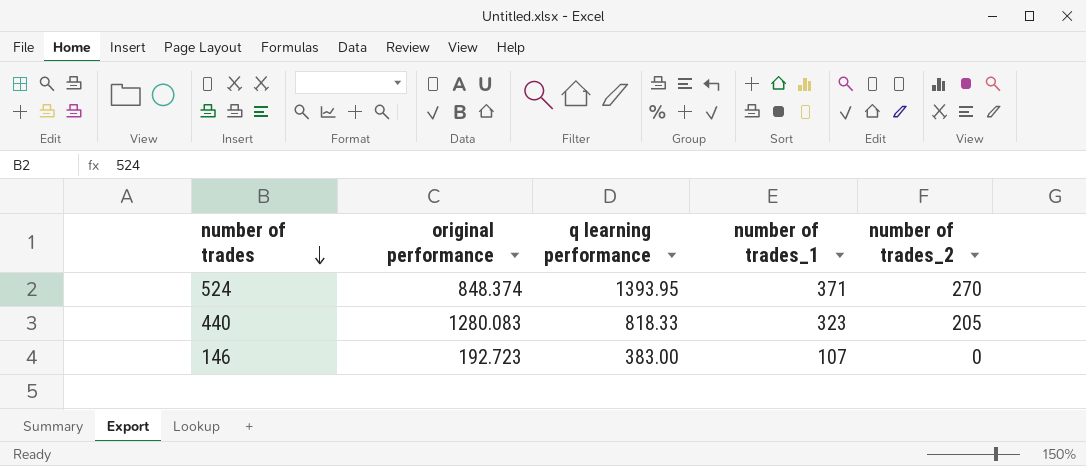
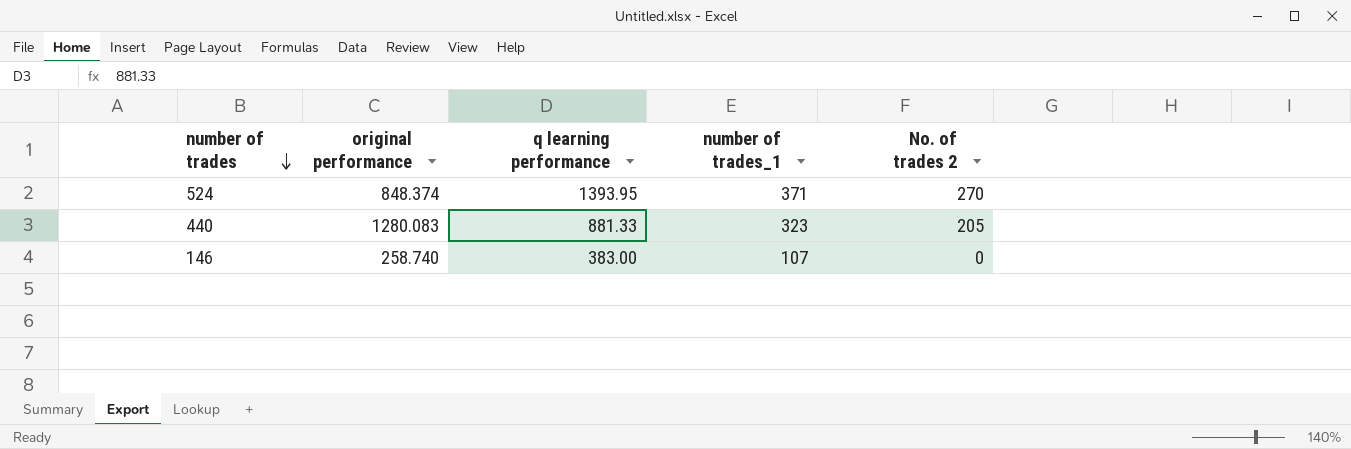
column name: number of trades_2 -> No. of trades 2
440 | q learning performance: 818.33 -> 881.33
146 | original performance: 192.723 -> 258.740

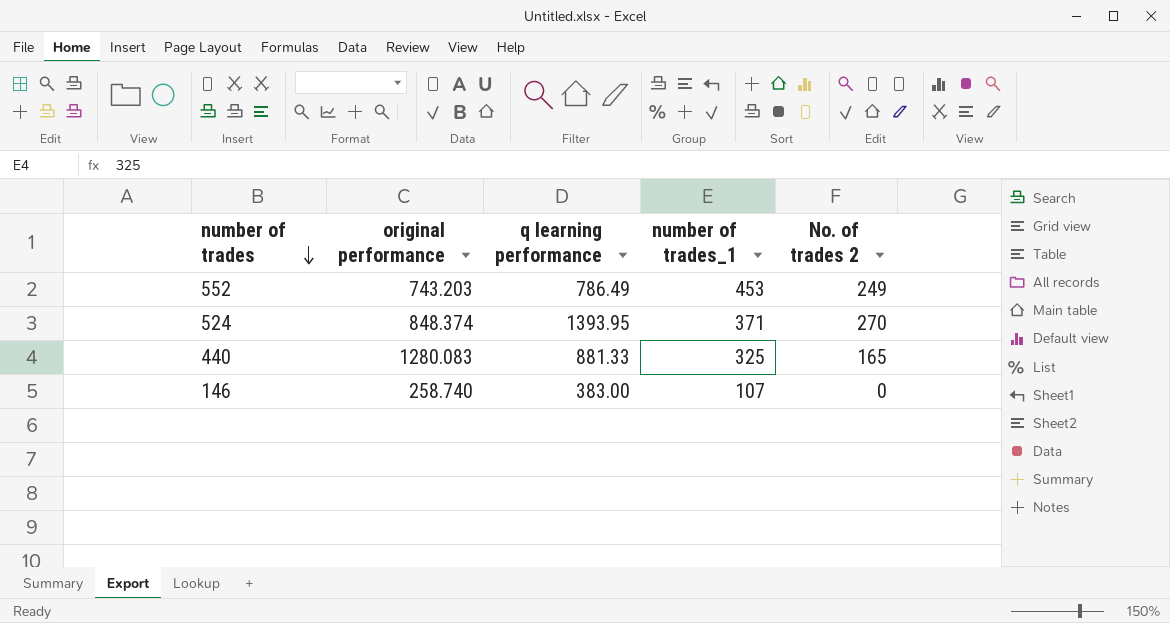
row 552: none -> 743.203 | 786.49 | 453 | 249
440 | number of trades_1: 323 -> 325
440 | No. of trades 2: 205 -> 165

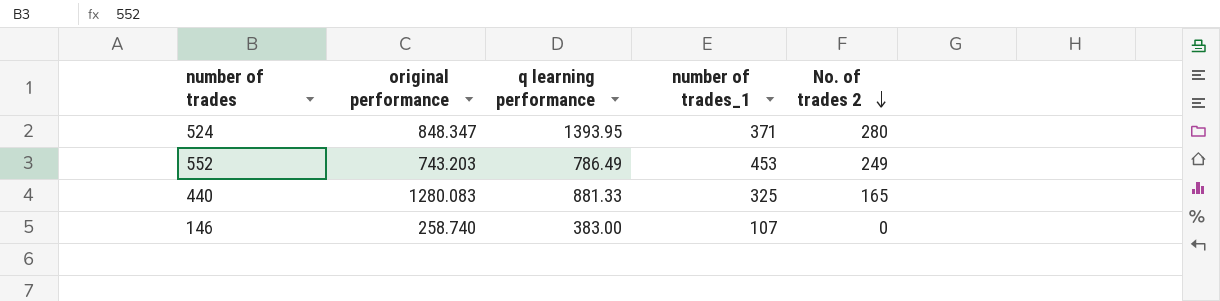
row order: number of trades descending -> No. of trades 2 descending
524 | original performance: 848.374 -> 848.347
524 | No. of trades 2: 270 -> 280

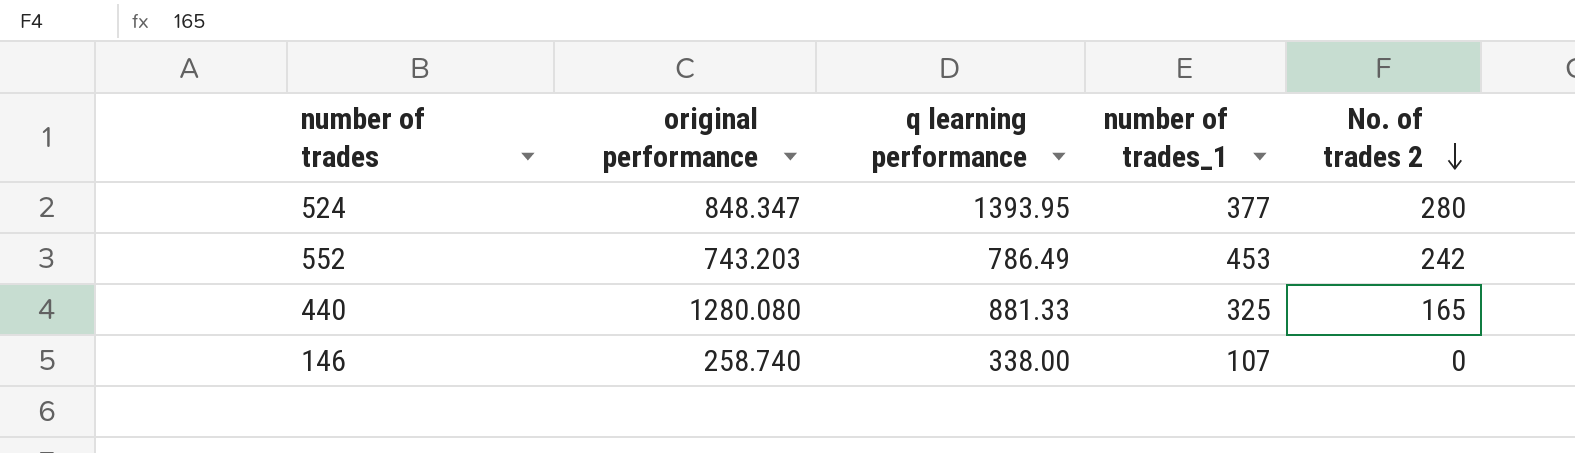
524 | number of trades_1: 371 -> 377
552 | No. of trades 2: 249 -> 242
440 | original performance: 1280.083 -> 1280.080
146 | q learning performance: 383.00 -> 338.00

